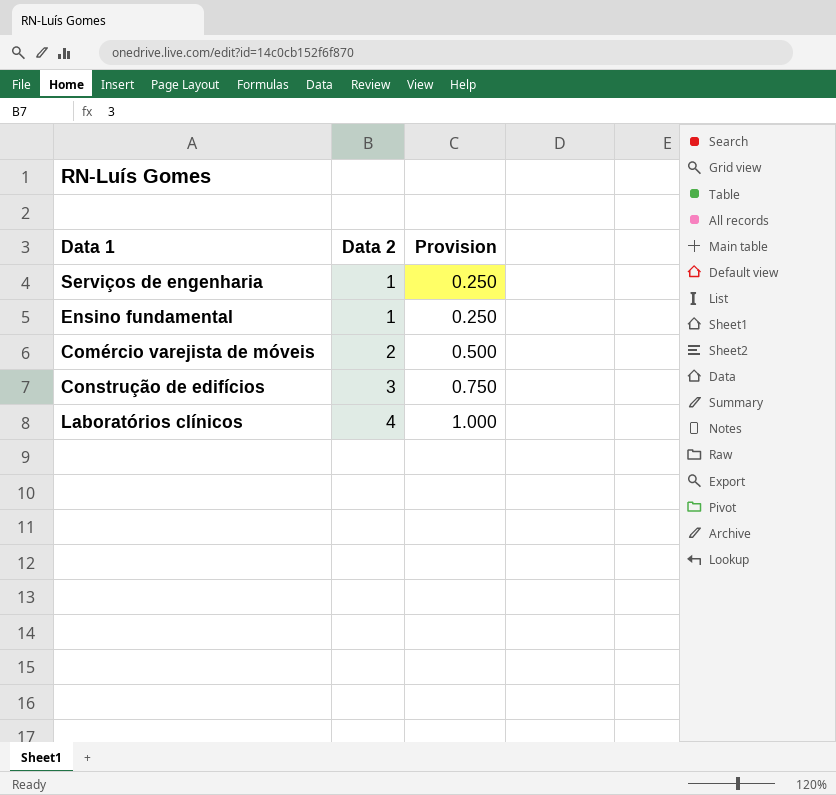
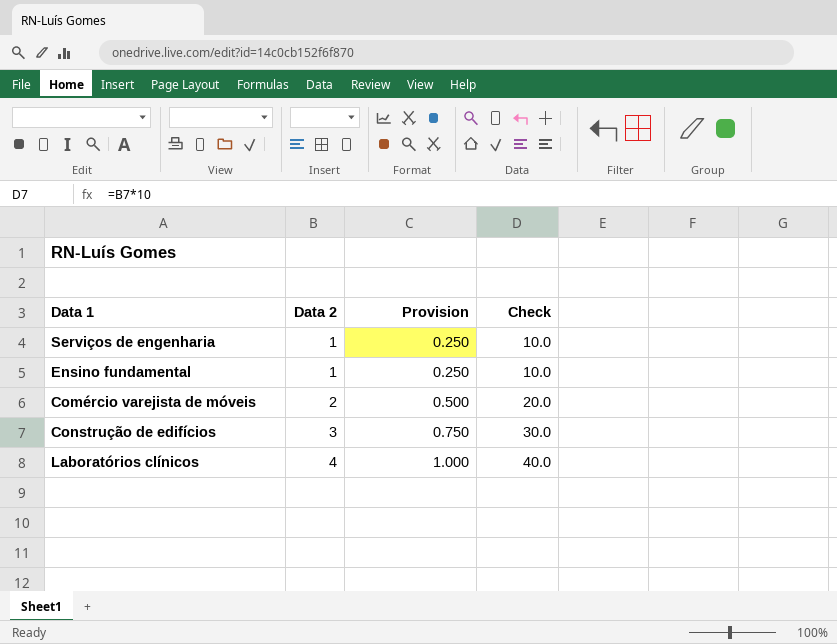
column Check | formula: none -> [Data 2] * 10

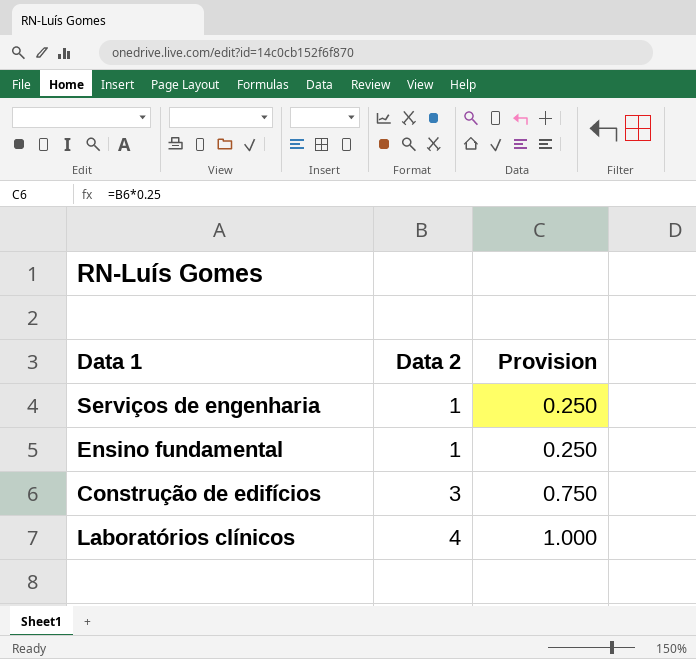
column Check | formula: [Data 2] * 10 -> none
row Comércio varejista de móveis: 2 | 0.500 | 20.0 -> none

